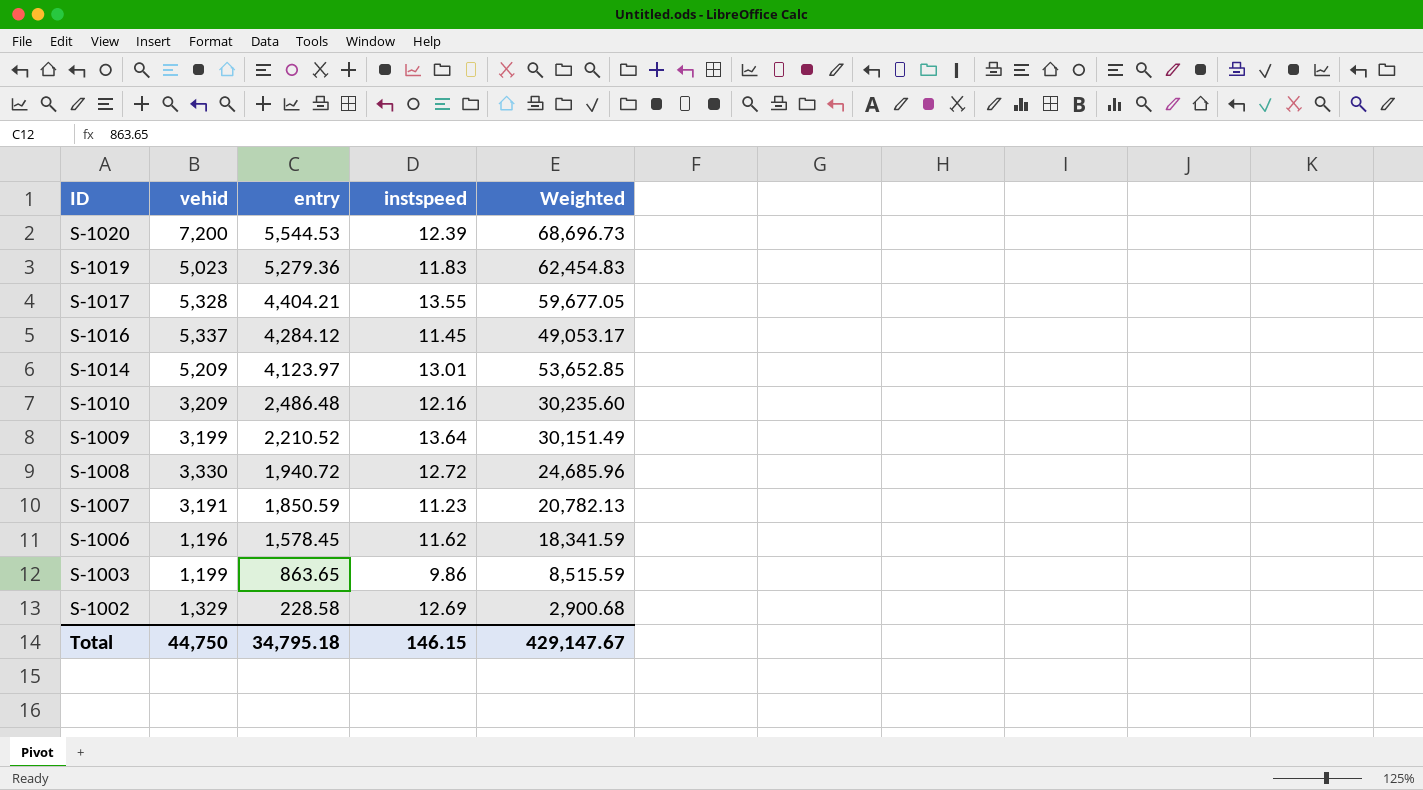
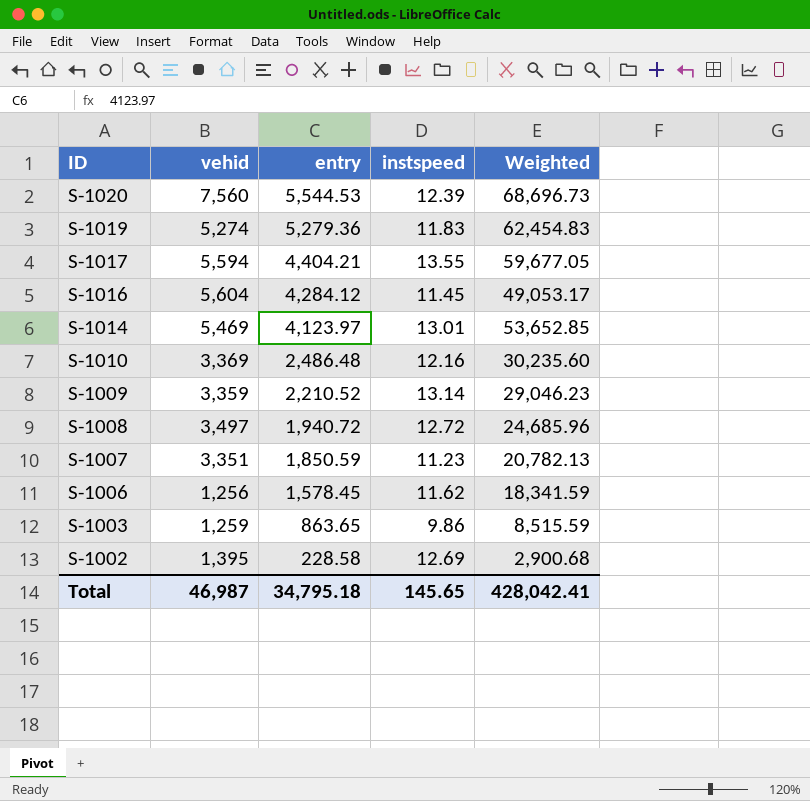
S-1020 | vehid: 7,200 -> 7,560
S-1019 | vehid: 5,023 -> 5,274
S-1017 | vehid: 5,328 -> 5,594
S-1016 | vehid: 5,337 -> 5,604
S-1014 | vehid: 5,209 -> 5,469
S-1010 | vehid: 3,209 -> 3,369
S-1009 | vehid: 3,199 -> 3,359
S-1009 | instspeed: 13.64 -> 13.14
S-1009 | Weighted: 30,151.49 -> 29,046.23
S-1008 | vehid: 3,330 -> 3,497
S-1007 | vehid: 3,191 -> 3,351
S-1006 | vehid: 1,196 -> 1,256
S-1003 | vehid: 1,199 -> 1,259
S-1002 | vehid: 1,329 -> 1,395
Total | vehid: 44,750 -> 46,987
Total | instspeed: 146.15 -> 145.65
Total | Weighted: 429,147.67 -> 428,042.41

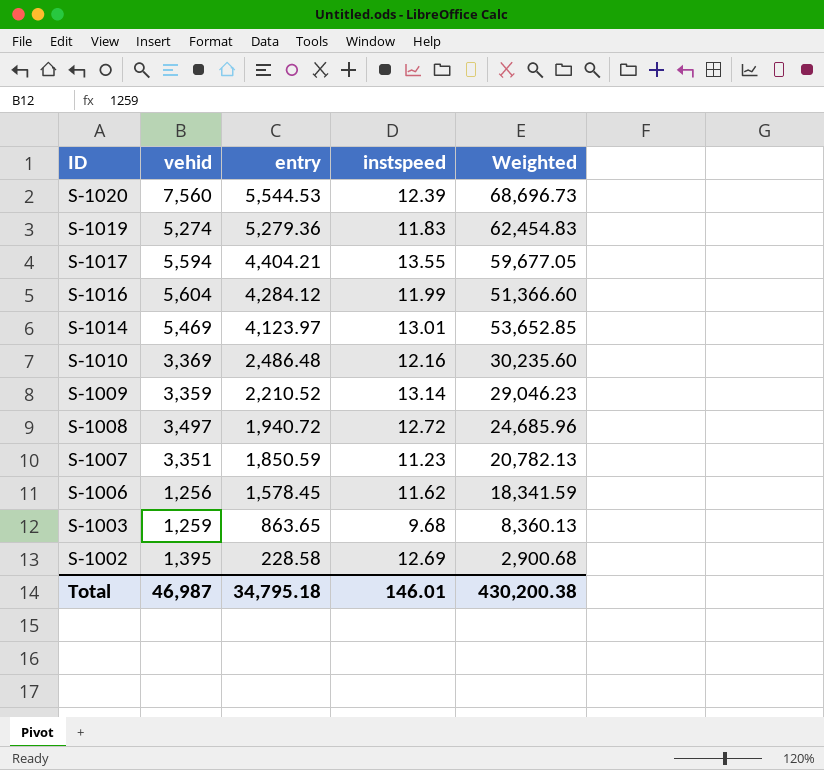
S-1016 | instspeed: 11.45 -> 11.99
S-1016 | Weighted: 49,053.17 -> 51,366.60
S-1003 | instspeed: 9.86 -> 9.68
S-1003 | Weighted: 8,515.59 -> 8,360.13
Total | instspeed: 145.65 -> 146.01
Total | Weighted: 428,042.41 -> 430,200.38

